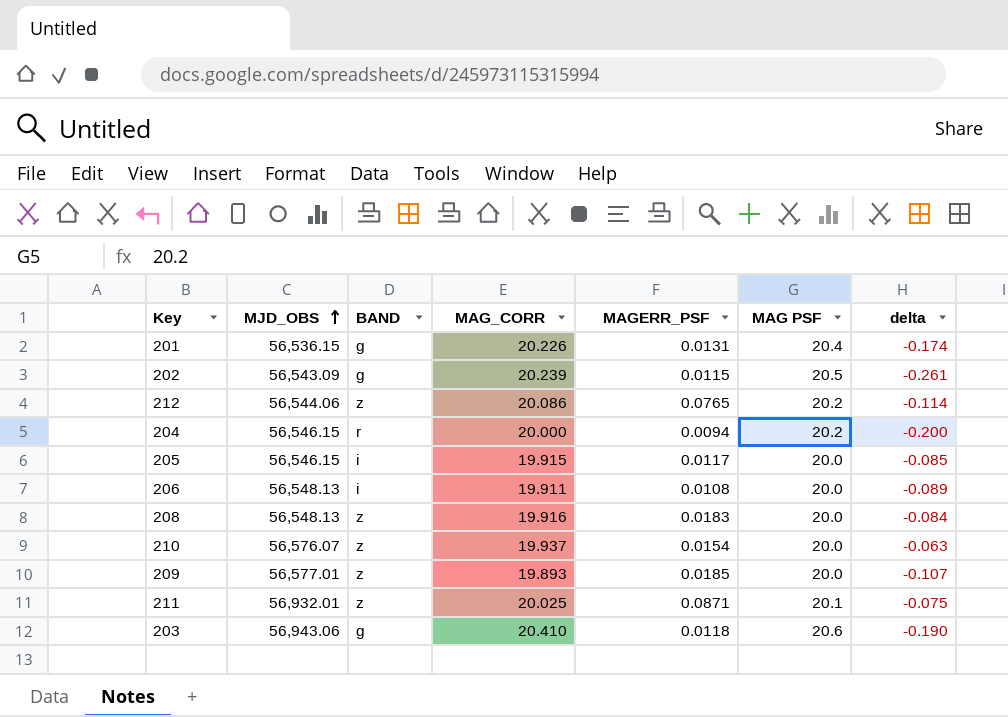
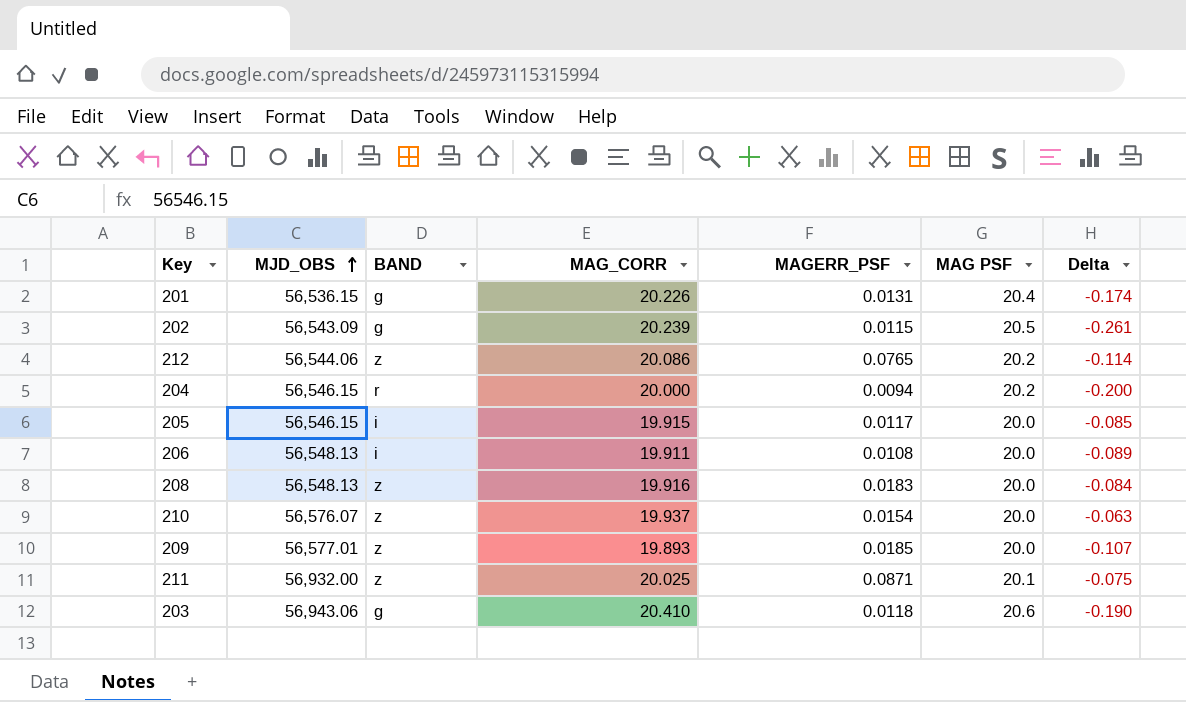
column name: delta -> Delta
211 | MJD_OBS: 56,932.01 -> 56,932.00

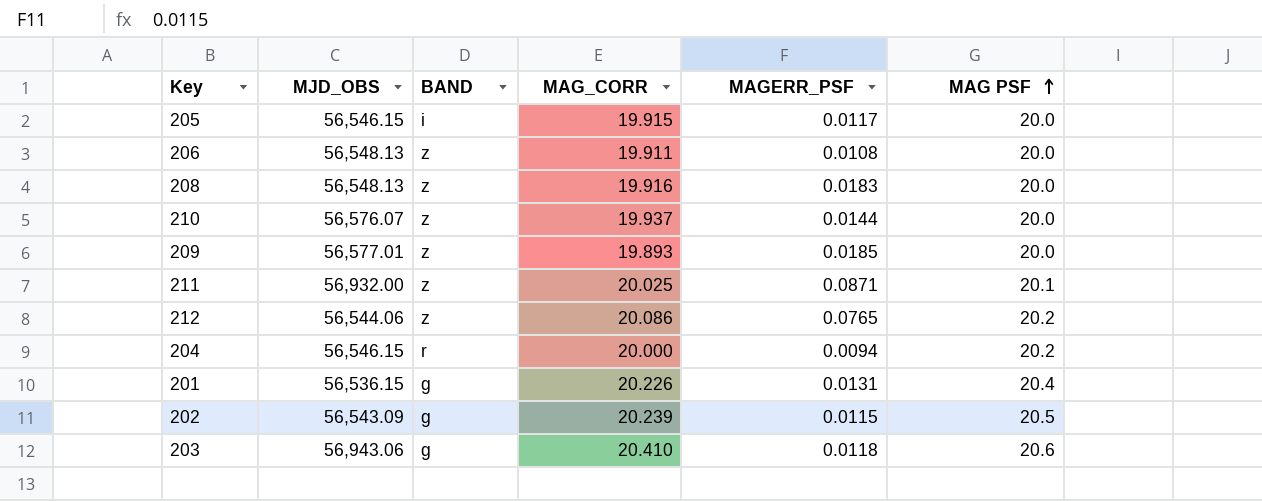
row order: MJD_OBS ascending -> MAG PSF ascending
column Delta | formula: [MAG_CORR] - [MAG PSF] -> none
206 | BAND: i -> z
210 | MAGERR_PSF: 0.0154 -> 0.0144

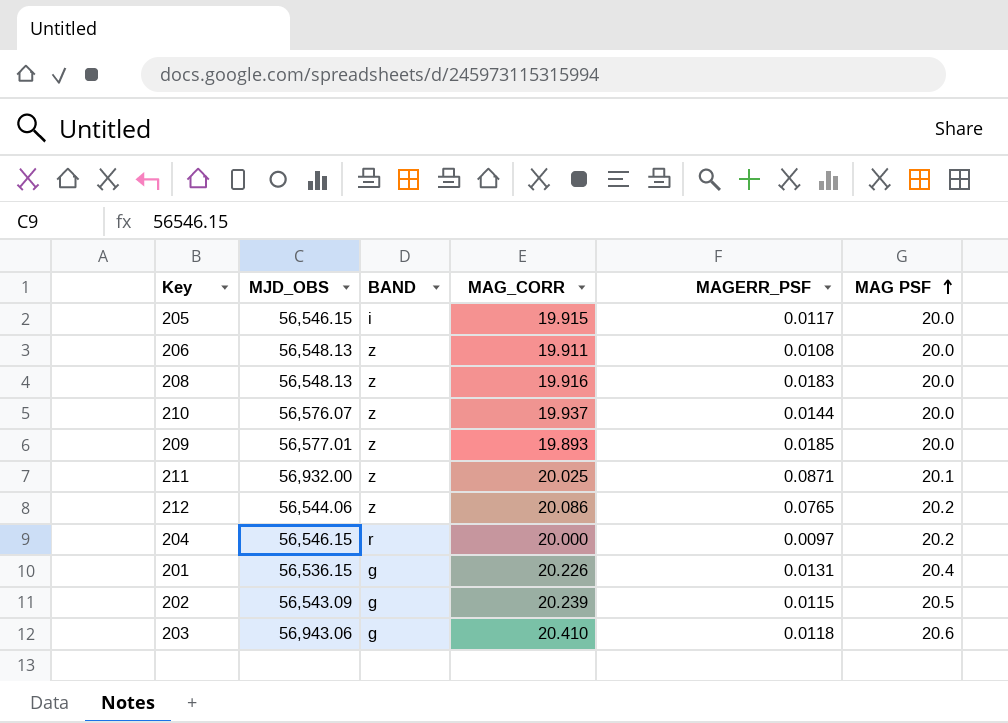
204 | MAGERR_PSF: 0.0094 -> 0.0097

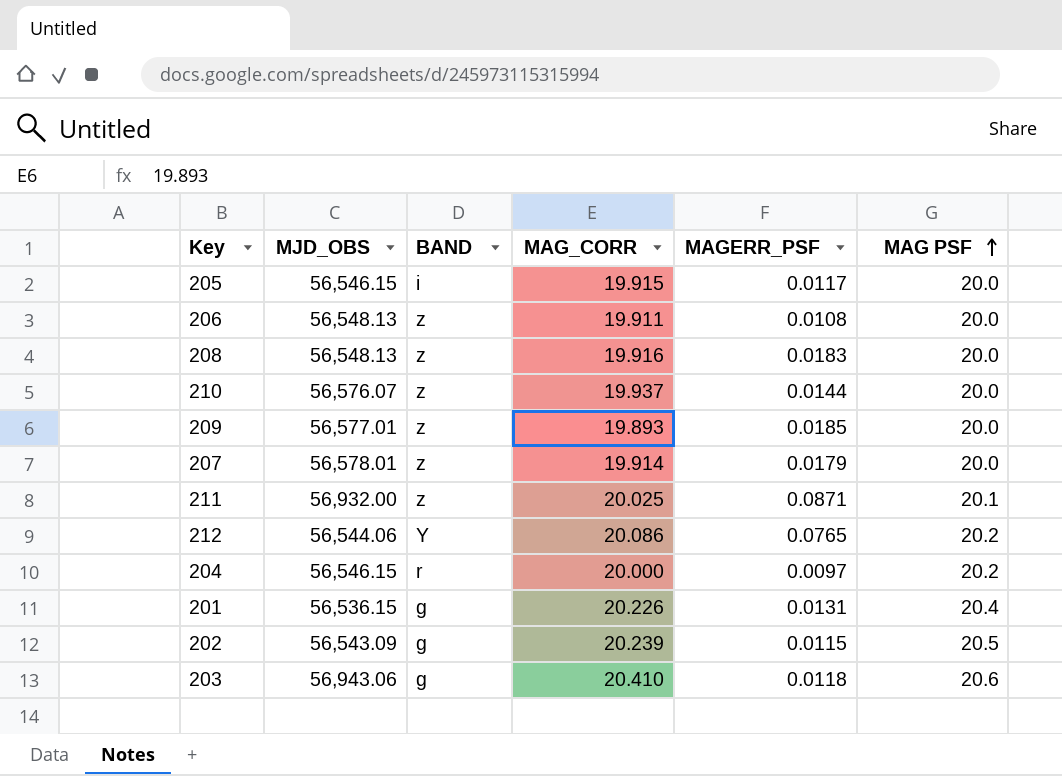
row 207: none -> 56,578.01 | z | 19.914 | 0.0179 | 20.0
212 | BAND: z -> Y

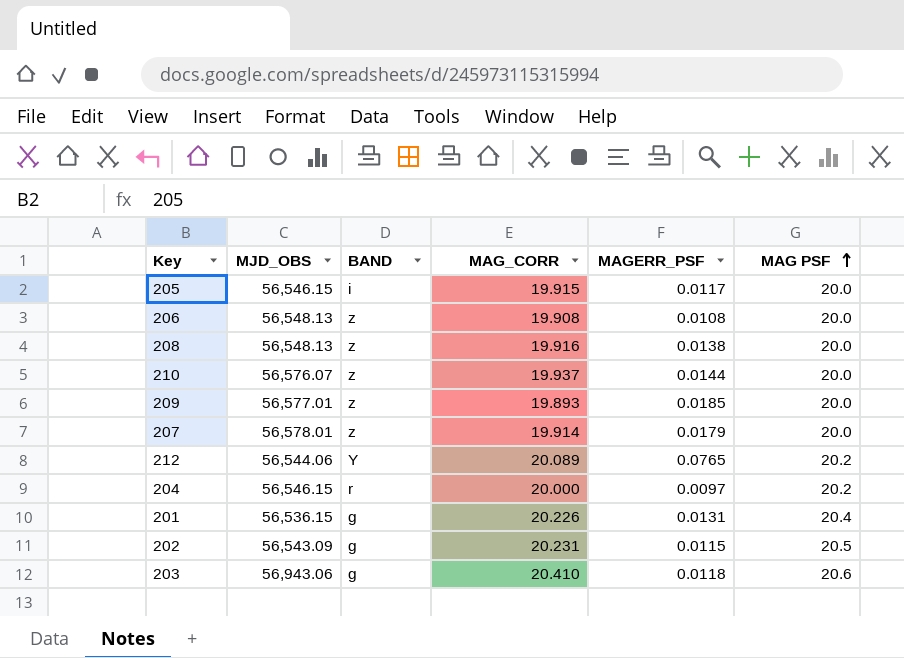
row 211: 56,932.00 | z | 20.025 | 0.0871 | 20.1 -> none
206 | MAG_CORR: 19.911 -> 19.908
208 | MAGERR_PSF: 0.0183 -> 0.0138
212 | MAG_CORR: 20.086 -> 20.089
202 | MAG_CORR: 20.239 -> 20.231

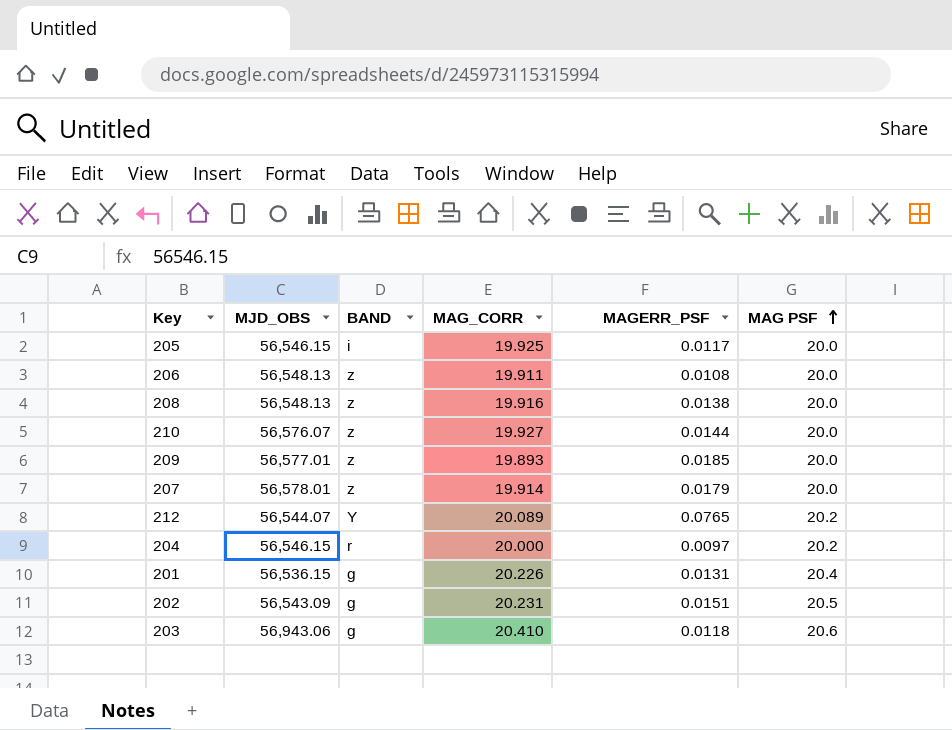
205 | MAG_CORR: 19.915 -> 19.925
206 | MAG_CORR: 19.908 -> 19.911
210 | MAG_CORR: 19.937 -> 19.927
212 | MJD_OBS: 56,544.06 -> 56,544.07
202 | MAGERR_PSF: 0.0115 -> 0.0151

